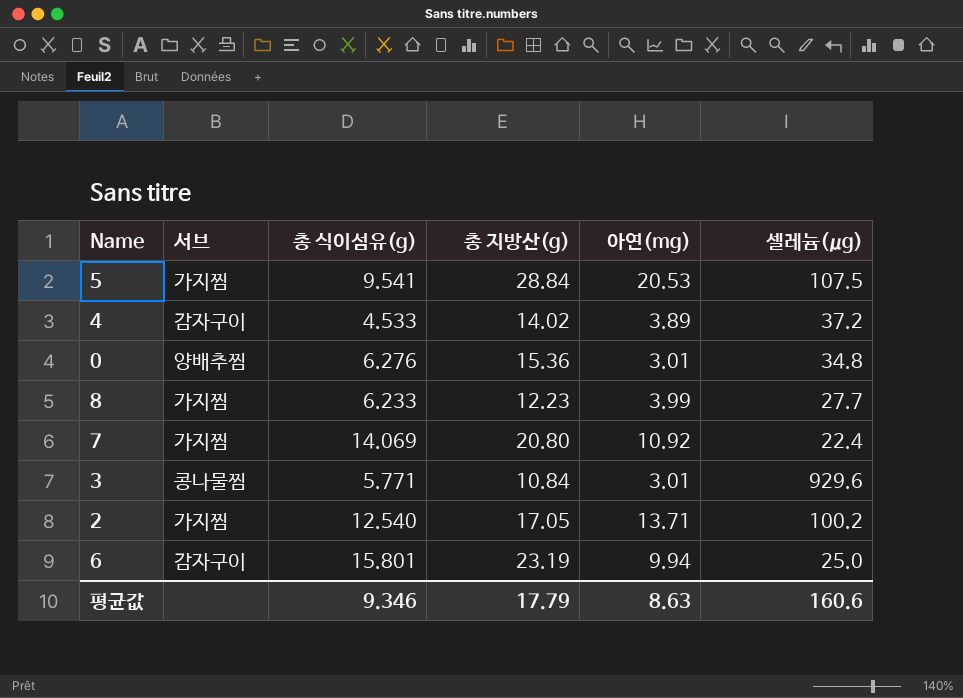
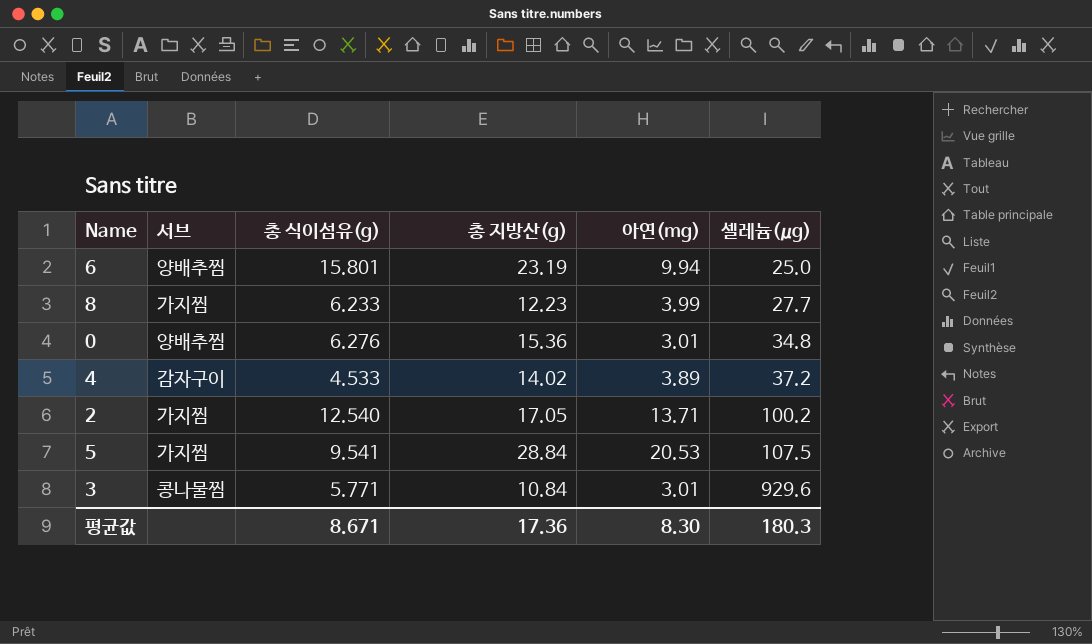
row order: none -> 셀레늄(μg) ascending
row 7: 가지찜 | 14.069 | 20.80 | 10.92 | 22.4 -> none
6 | 서브: 감자구이 -> 양배추찜
평균값 | 총 식이섬유(g): 9.346 -> 8.671
평균값 | 총 지방산(g): 17.79 -> 17.36
평균값 | 아연(mg): 8.63 -> 8.30
평균값 | 셀레늄(μg): 160.6 -> 180.3

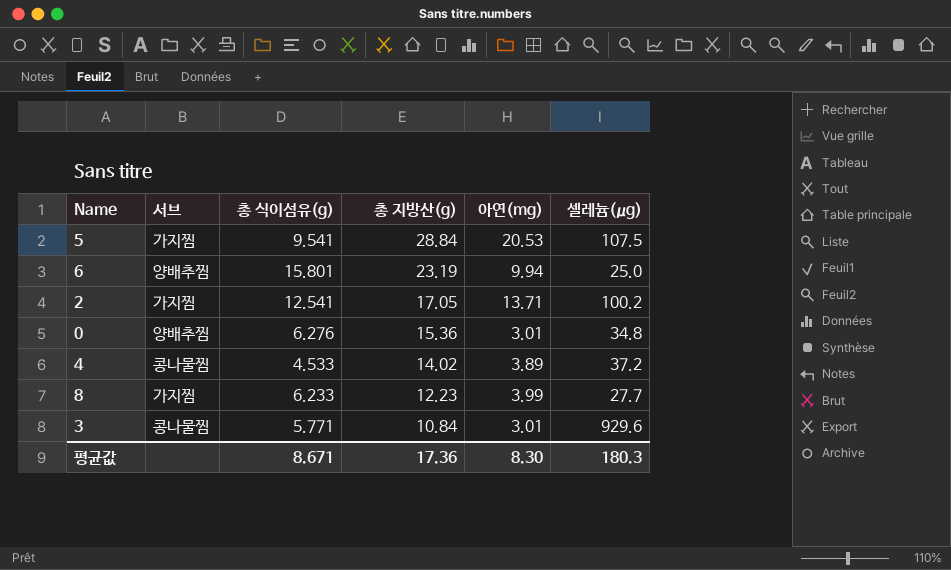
row order: 셀레늄(μg) ascending -> 총 지방산(g) descending
2 | 총 식이섬유(g): 12.540 -> 12.541
4 | 서브: 감자구이 -> 콩나물찜

